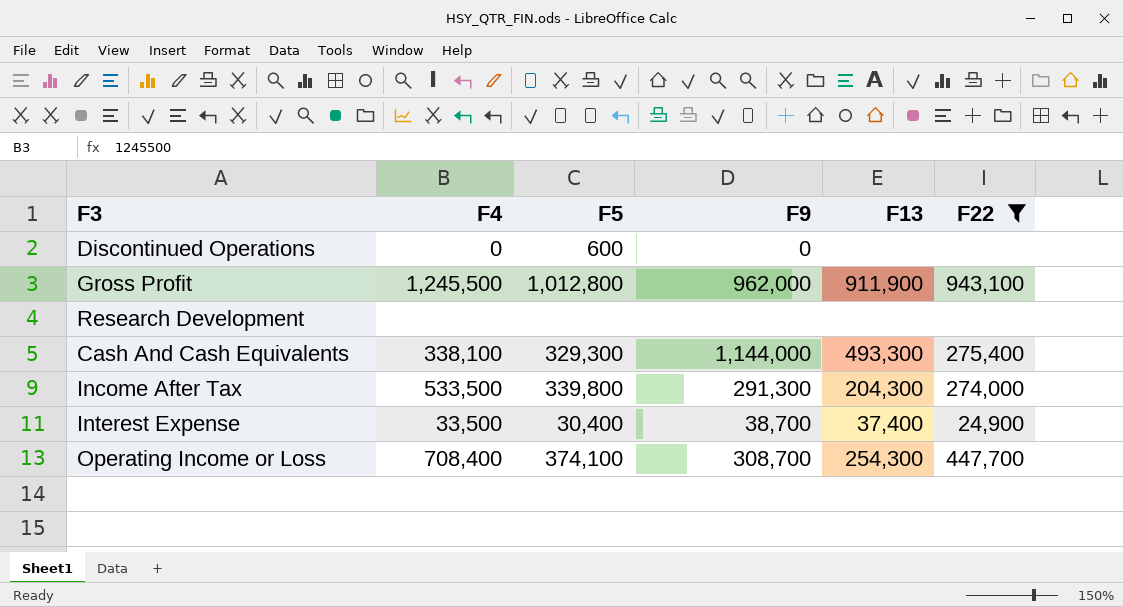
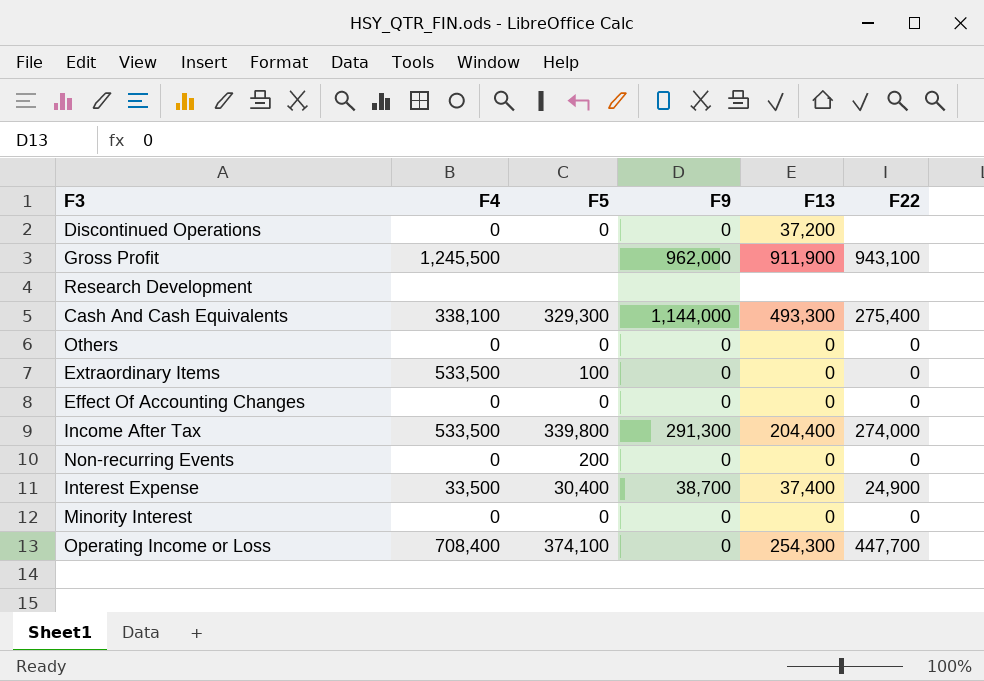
filter: F22 != 0 -> none
Discontinued Operations | F5: 600 -> 0
Discontinued Operations | F13: none -> 37,200
Gross Profit | F5: 1,012,800 -> none
Income After Tax | F13: 204,300 -> 204,400
Operating Income or Loss | F9: 308,700 -> 0

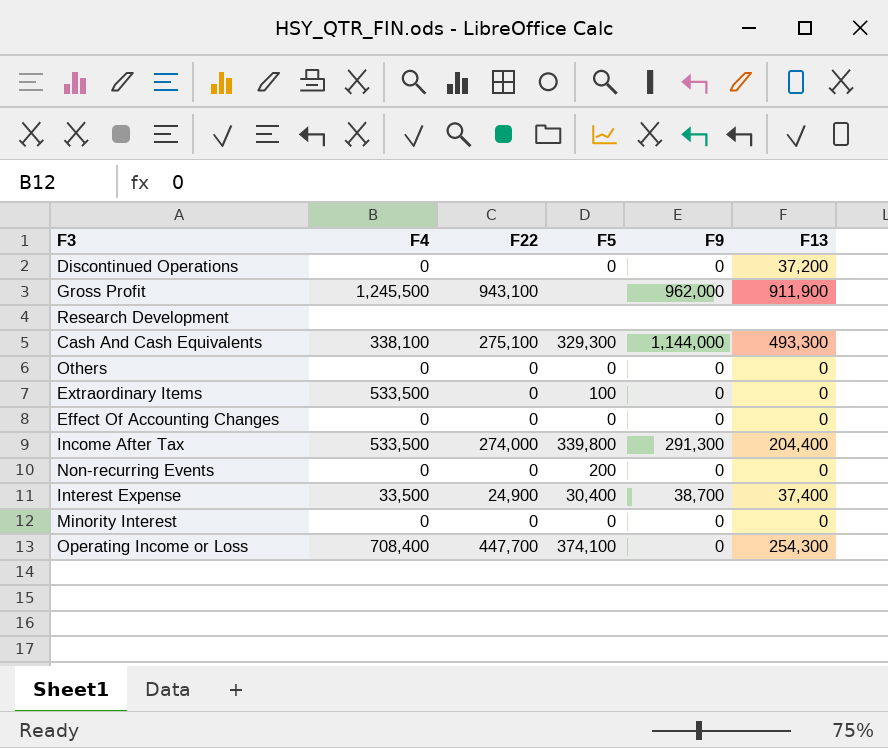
column F22 | position: 6 -> 3
Cash And Cash Equivalents | F22: 275,400 -> 275,100

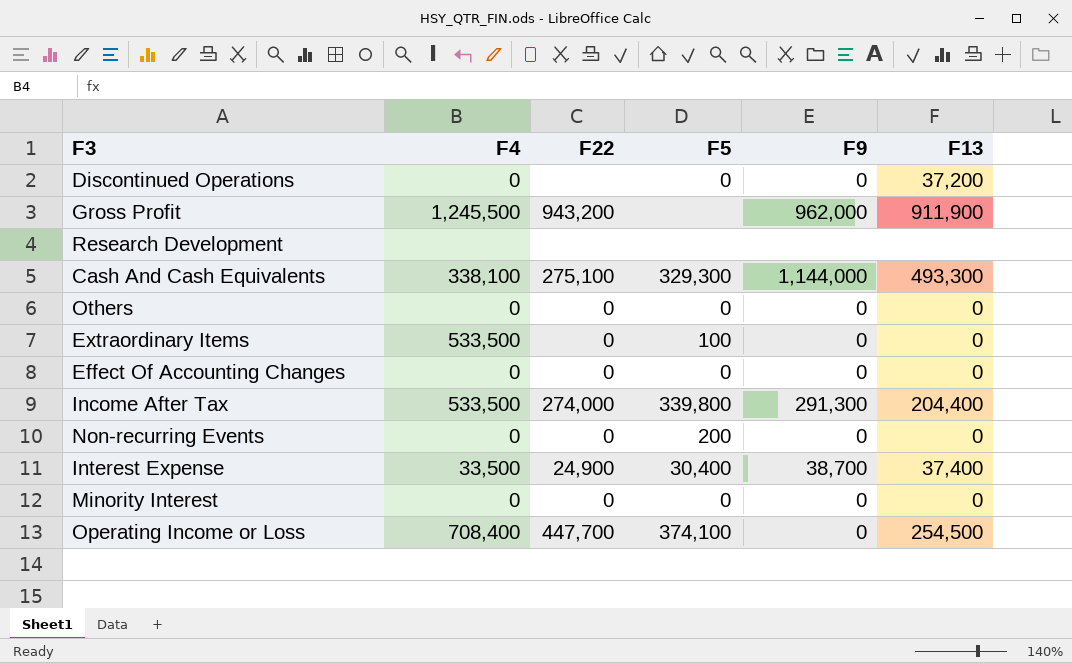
Gross Profit | F22: 943,100 -> 943,200
Operating Income or Loss | F13: 254,300 -> 254,500

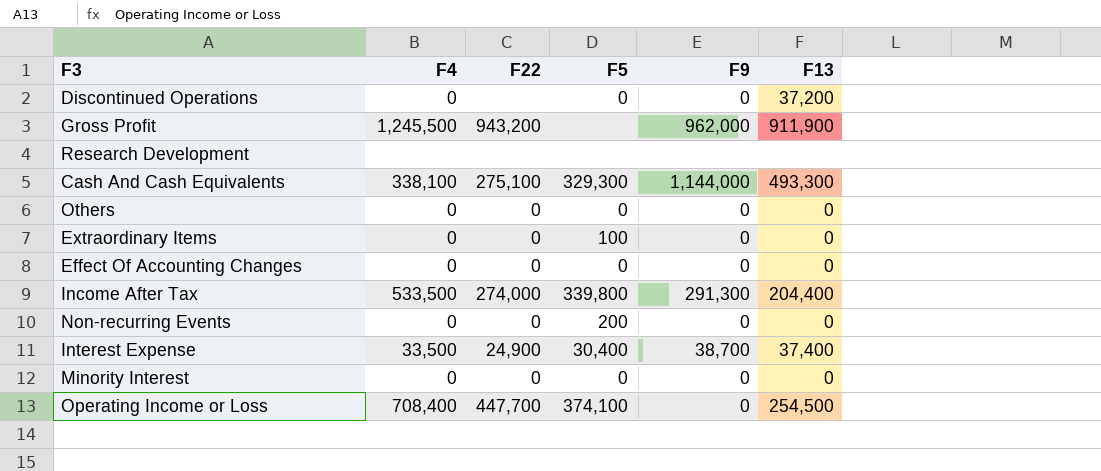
Extraordinary Items | F4: 533,500 -> 0

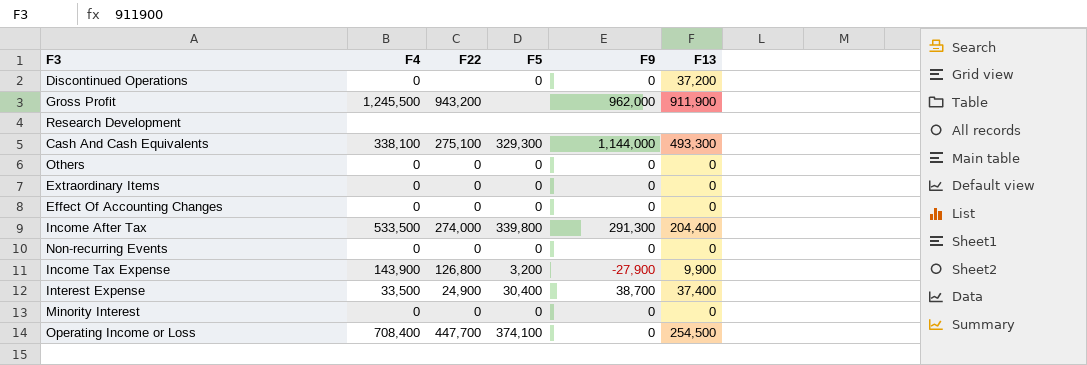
Extraordinary Items | F5: 100 -> 0
Non-recurring Events | F5: 200 -> 0
row Income Tax Expense: none -> 143,900 | 126,800 | 3,200 | -27,900 | 9,900

